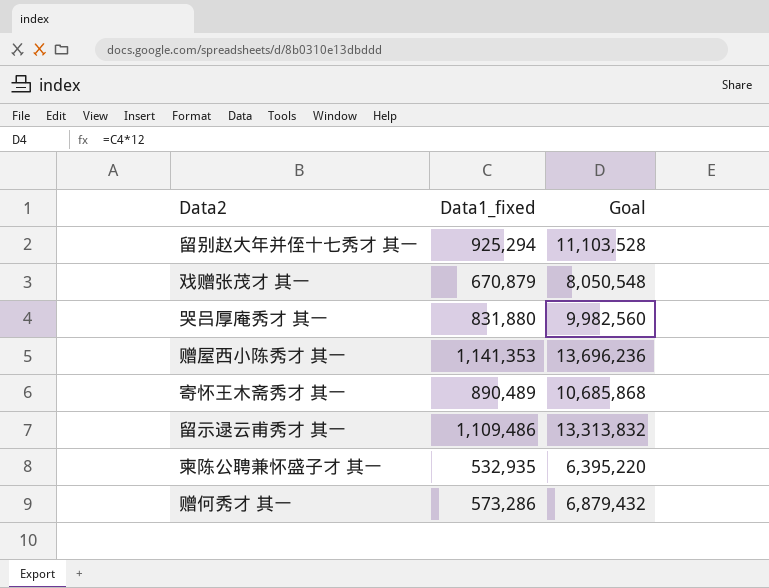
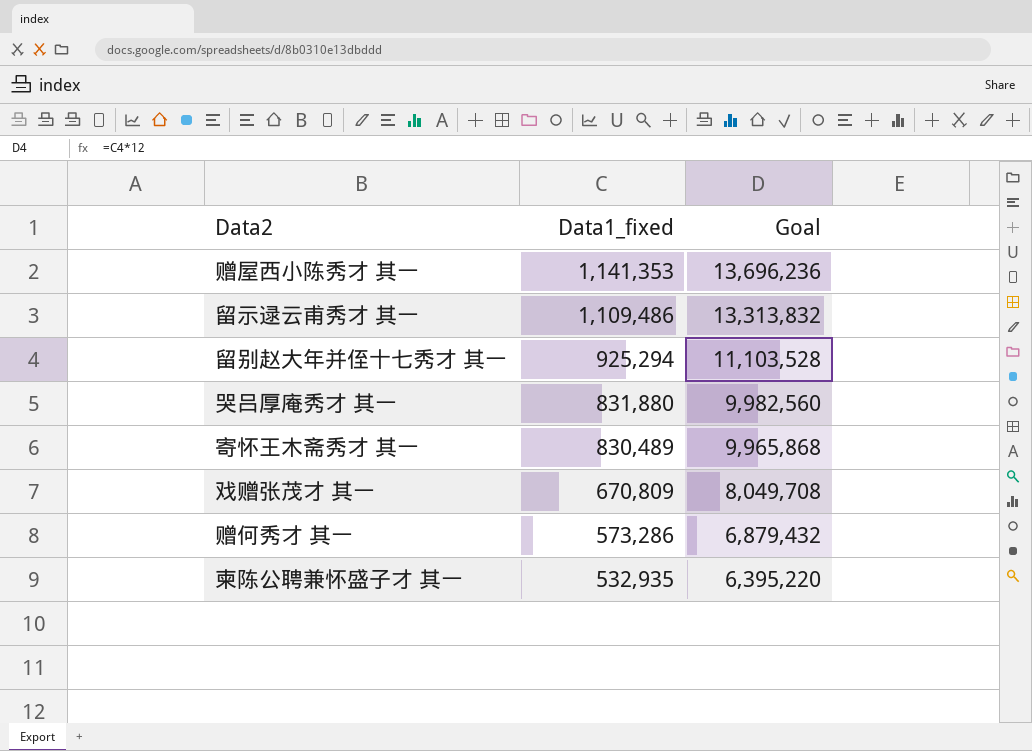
row order: none -> Data1_fixed descending
寄怀王木斋秀才 其一 | Data1_fixed: 890,489 -> 830,489
寄怀王木斋秀才 其一 | Goal: 10,685,868 -> 9,965,868
戏赠张茂才 其一 | Data1_fixed: 670,879 -> 670,809
戏赠张茂才 其一 | Goal: 8,050,548 -> 8,049,708

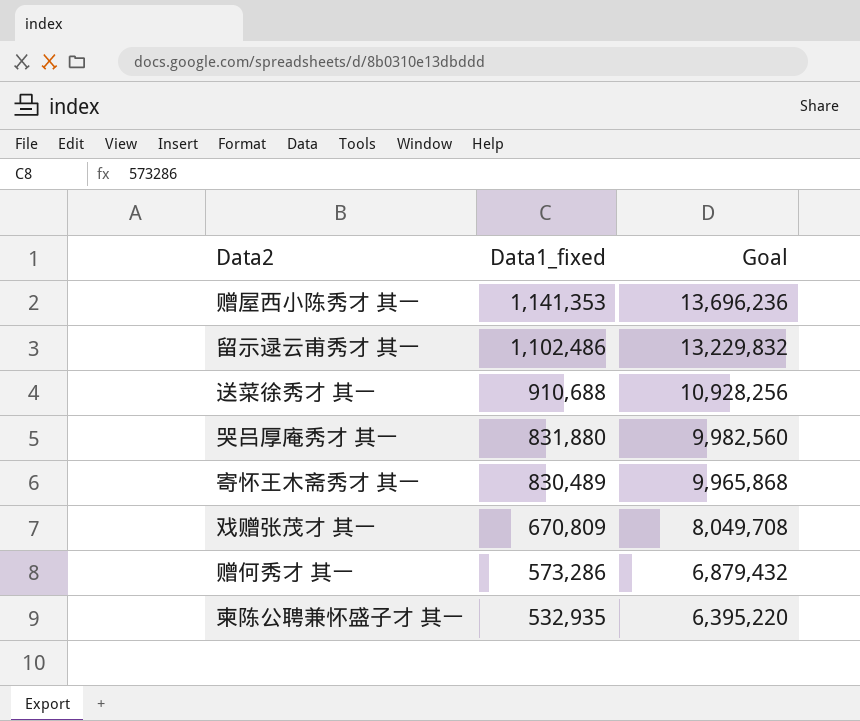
row 留别赵大年并侄十七秀才 其一: 925,294 | 11,103,528 -> none
留示逯云甫秀才 其一 | Data1_fixed: 1,109,486 -> 1,102,486
留示逯云甫秀才 其一 | Goal: 13,313,832 -> 13,229,832
row 送菜徐秀才 其一: none -> 910,688 | 10,928,256

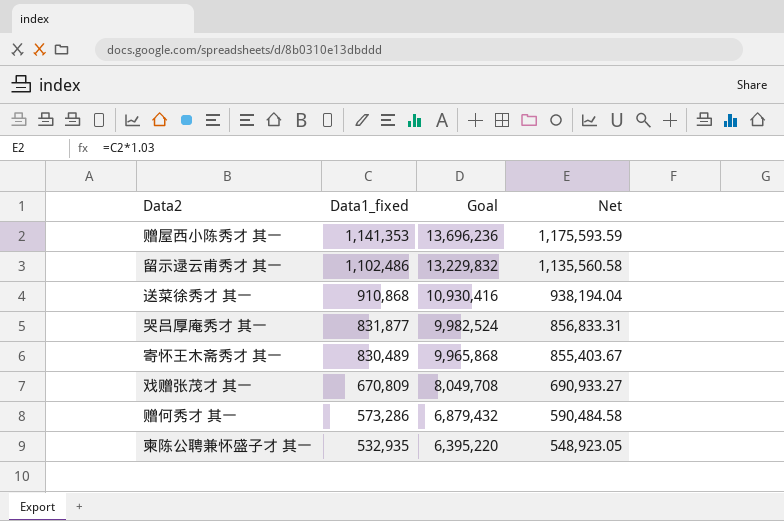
column Net | formula: none -> [Data1_fixed] * 1.03
送菜徐秀才 其一 | Data1_fixed: 910,688 -> 910,868
送菜徐秀才 其一 | Goal: 10,928,256 -> 10,930,416
哭吕厚庵秀才 其一 | Data1_fixed: 831,880 -> 831,877
哭吕厚庵秀才 其一 | Goal: 9,982,560 -> 9,982,524

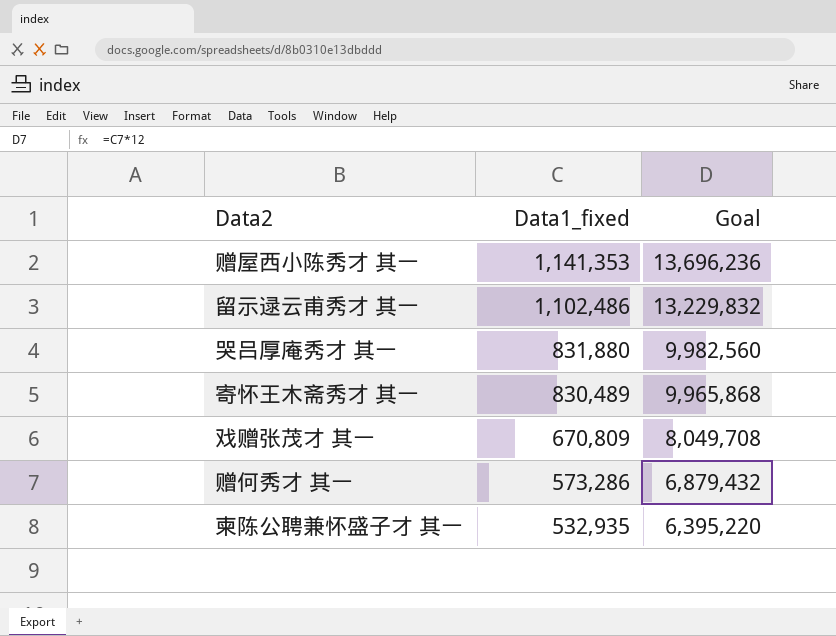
column Net | formula: [Data1_fixed] * 1.03 -> none
row 送菜徐秀才 其一: 910,868 | 10,930,416 | 938,194.04 -> none
哭吕厚庵秀才 其一 | Data1_fixed: 831,877 -> 831,880
哭吕厚庵秀才 其一 | Goal: 9,982,524 -> 9,982,560

